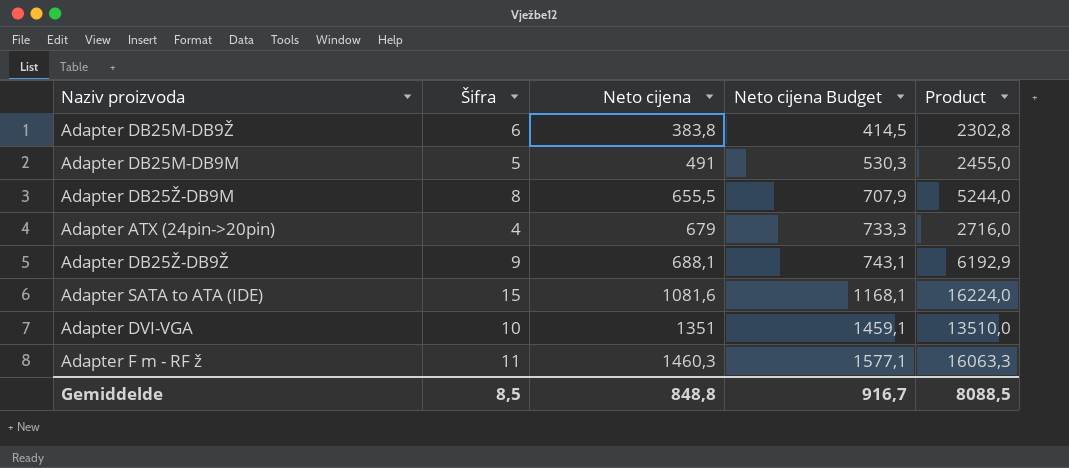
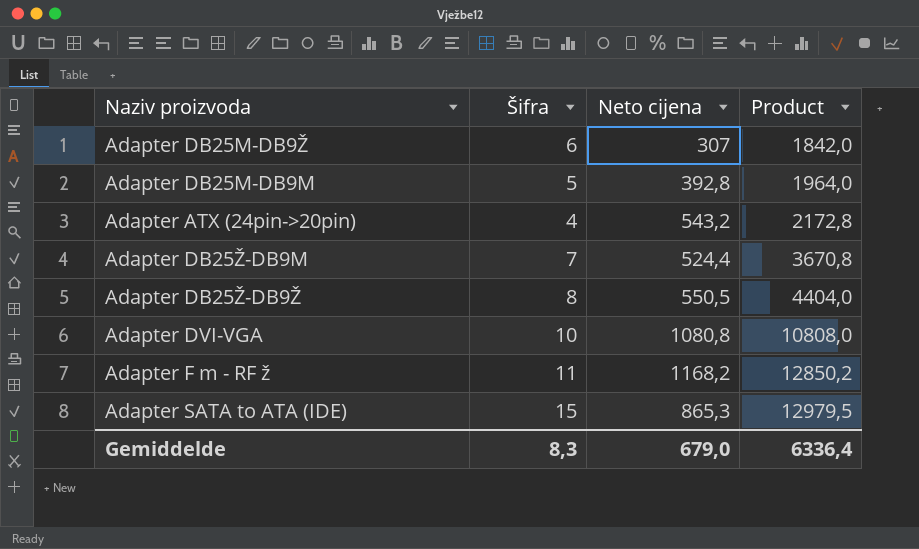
row order: Neto cijena ascending -> Product ascending
column Neto cijena Budget | formula: [Neto cijena] * 1,08 -> none
Adapter DB25M-DB9Ž | Neto cijena: 383,8 -> 307
Adapter DB25M-DB9Ž | Product: 2302,8 -> 1842,0
Adapter DB25M-DB9M | Neto cijena: 491 -> 392,8
Adapter DB25M-DB9M | Product: 2455,0 -> 1964,0
Adapter ATX (24pin->20pin) | Neto cijena: 679 -> 543,2
Adapter ATX (24pin->20pin) | Product: 2716,0 -> 2172,8
Adapter DB25Ž-DB9M | Šifra: 8 -> 7
Adapter DB25Ž-DB9M | Neto cijena: 655,5 -> 524,4
Adapter DB25Ž-DB9M | Product: 5244,0 -> 3670,8
Adapter DB25Ž-DB9Ž | Šifra: 9 -> 8
Adapter DB25Ž-DB9Ž | Neto cijena: 688,1 -> 550,5
Adapter DB25Ž-DB9Ž | Product: 6192,9 -> 4404,0
Adapter DVI-VGA | Neto cijena: 1351 -> 1080,8
Adapter DVI-VGA | Product: 13510,0 -> 10808,0
Adapter F m - RF ž | Neto cijena: 1460,3 -> 1168,2
Adapter F m - RF ž | Product: 16063,3 -> 12850,2
Adapter SATA to ATA (IDE) | Neto cijena: 1081,6 -> 865,3
Adapter SATA to ATA (IDE) | Product: 16224,0 -> 12979,5
Gemiddelde | Šifra: 8,5 -> 8,3
Gemiddelde | Neto cijena: 848,8 -> 679,0
Gemiddelde | Product: 8088,5 -> 6336,4

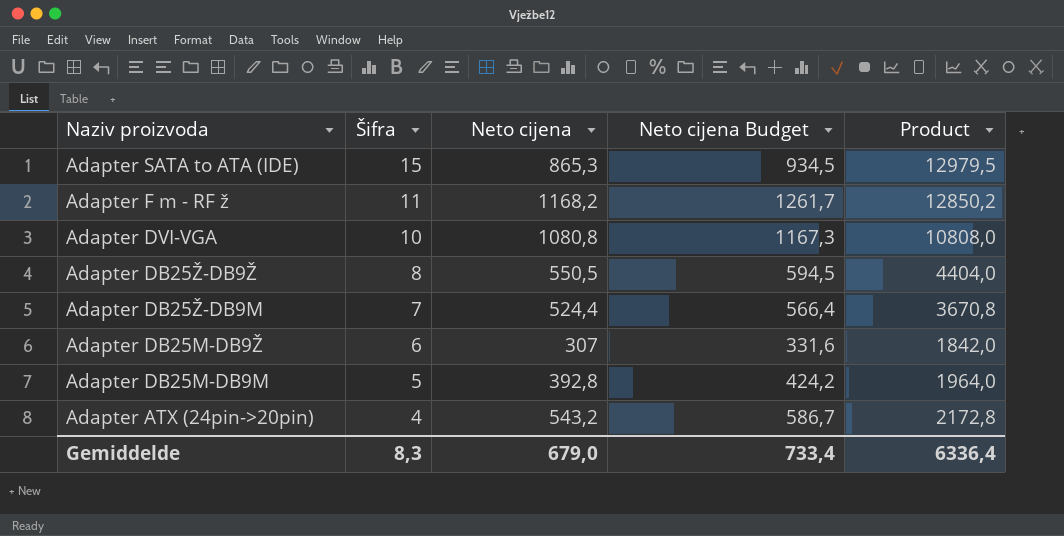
row order: Product ascending -> Naziv proizvoda descending
column Neto cijena Budget | formula: none -> [Neto cijena] * 1,08

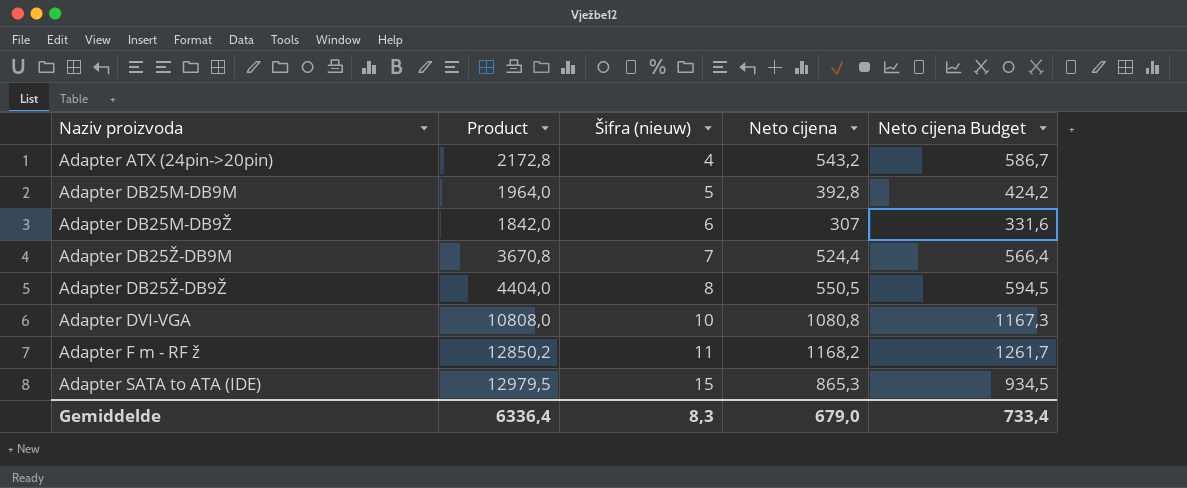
row order: Naziv proizvoda descending -> Naziv proizvoda ascending
column Product | position: 5 -> 2
column name: Šifra -> Šifra (nieuw)

